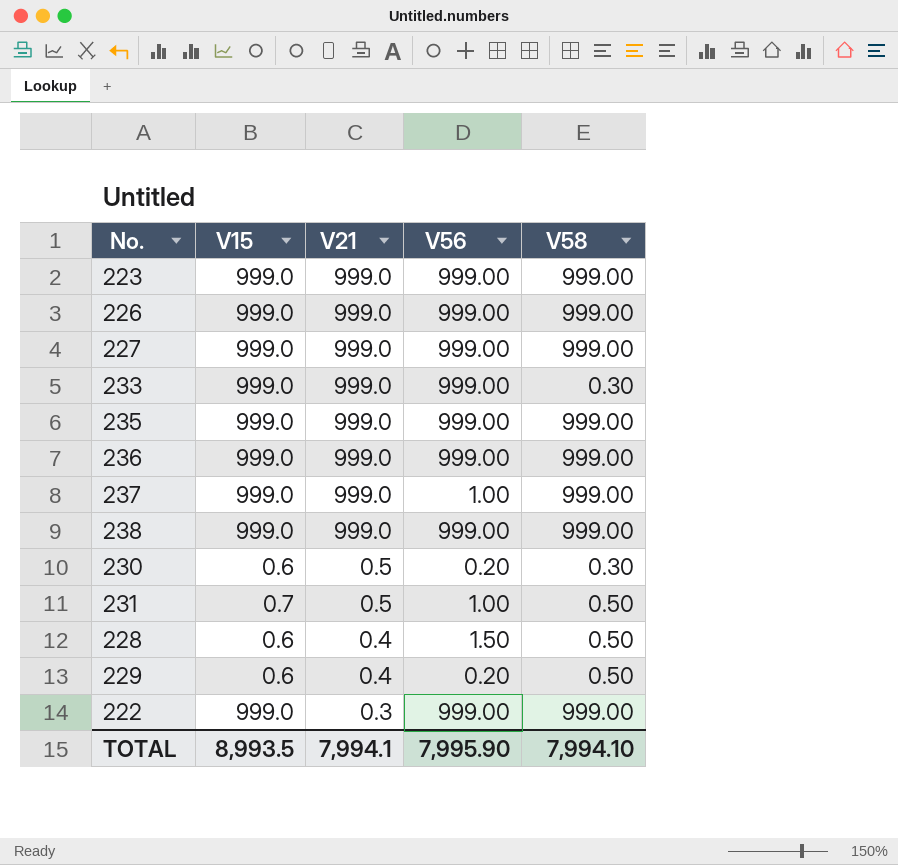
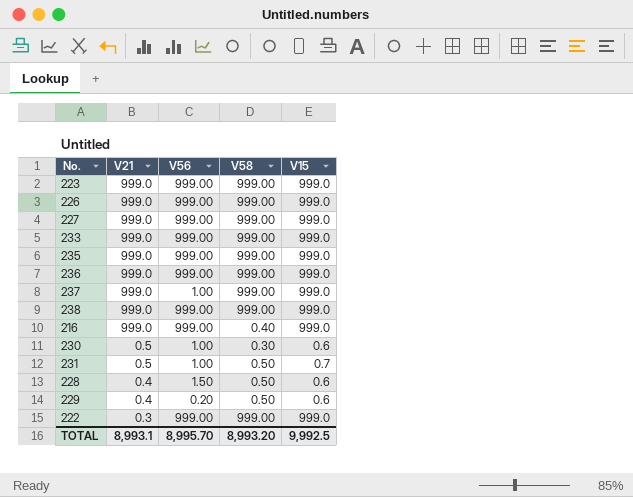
column V15 | position: 2 -> 5
233 | V58: 0.30 -> 999.00
row 216: none -> 999.0 | 999.00 | 0.40 | 999.0
230 | V56: 0.20 -> 1.00
TOTAL | V21: 7,994.1 -> 8,993.1
TOTAL | V56: 7,995.90 -> 8,995.70
TOTAL | V58: 7,994.10 -> 8,993.20
TOTAL | V15: 8,993.5 -> 9,992.5

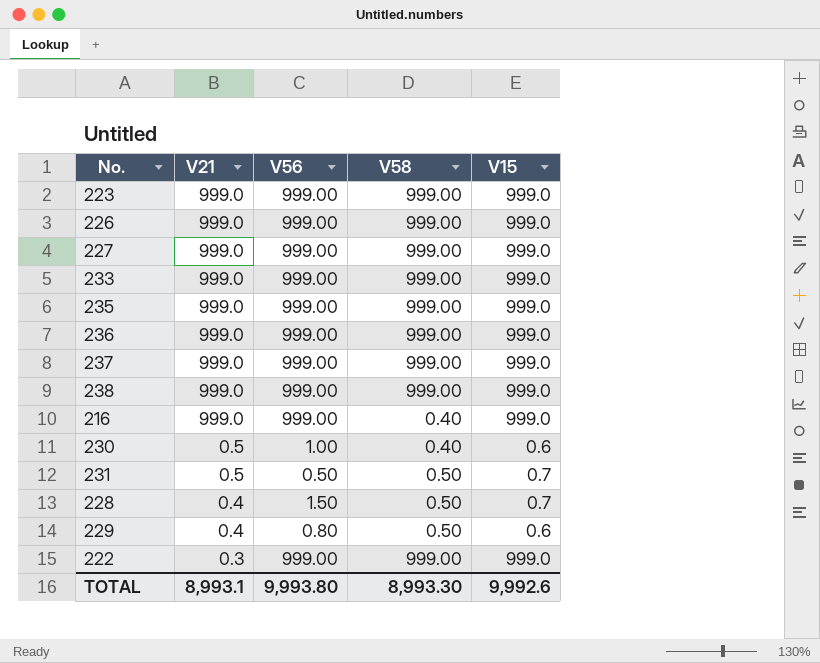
237 | V56: 1.00 -> 999.00
230 | V58: 0.30 -> 0.40
231 | V56: 1.00 -> 0.50
228 | V15: 0.6 -> 0.7
229 | V56: 0.20 -> 0.80
TOTAL | V56: 8,995.70 -> 9,993.80
TOTAL | V58: 8,993.20 -> 8,993.30
TOTAL | V15: 9,992.5 -> 9,992.6

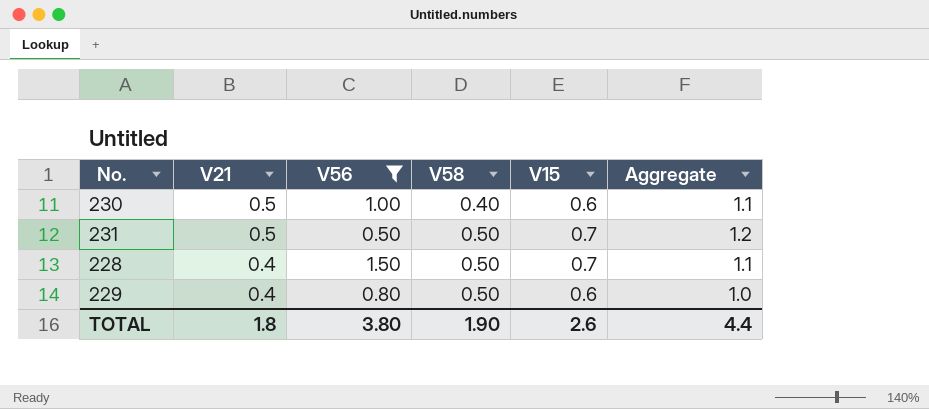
filter: none -> V56 != 999.00
column Aggregate | formula: none -> [V21] + [V15]
TOTAL | V21: 8,993.1 -> 1.8
TOTAL | V56: 9,993.80 -> 3.80
TOTAL | V58: 8,993.30 -> 1.90
TOTAL | V15: 9,992.6 -> 2.6

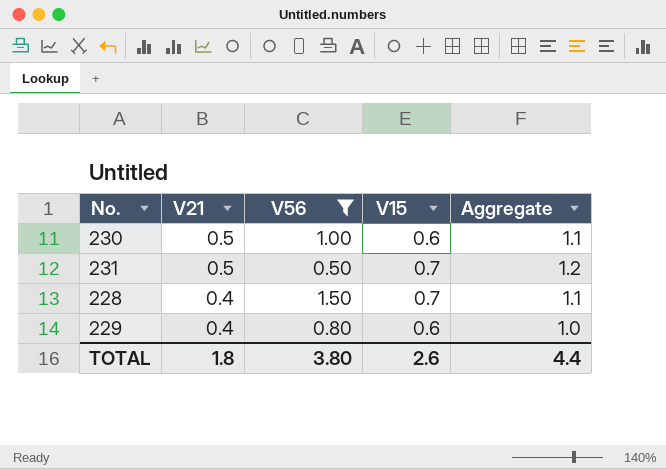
column V58 | position: 4 -> none

